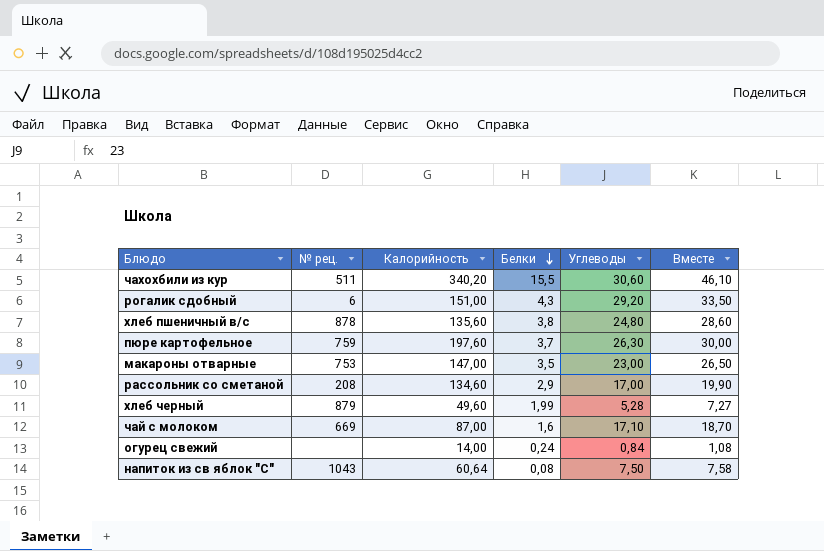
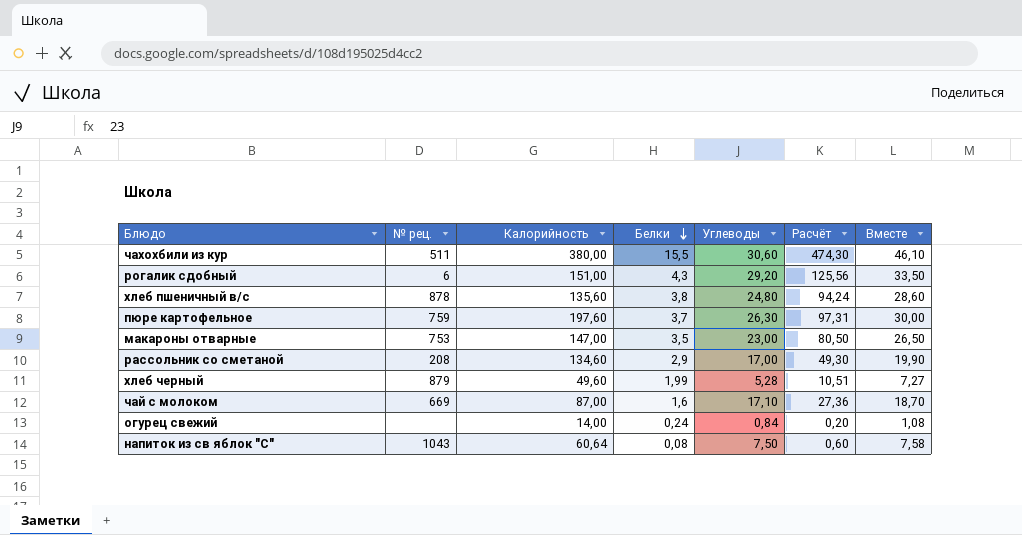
column Расчёт | formula: none -> [Белки] * [Углеводы]
чахохбили из кур | Калорийность: 340,20 -> 380,00

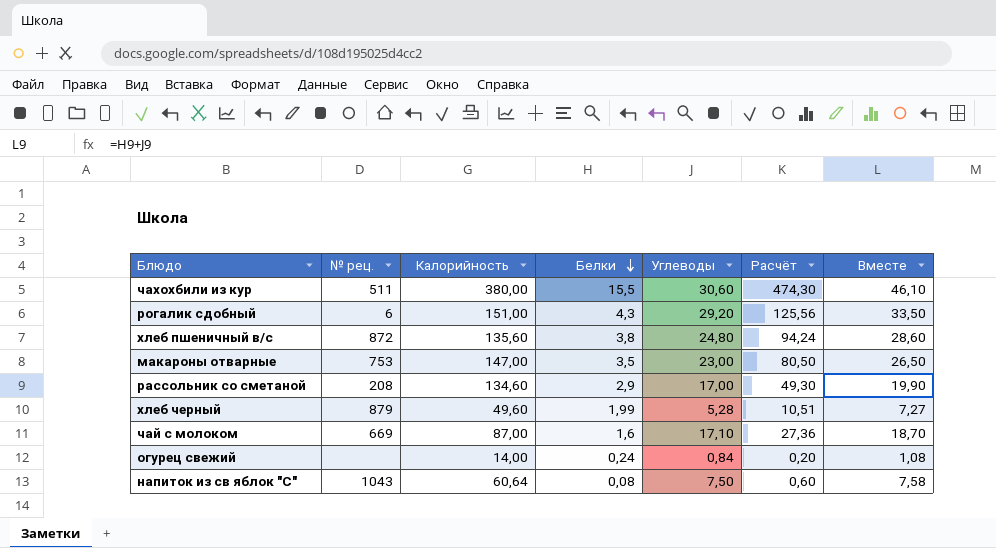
row пюре картофельное: 759 | 197,60 | 3,7 | 26,30 | 97,31 | 30,00 -> none
хлеб пшеничный в/с | № рец.: 878 -> 872

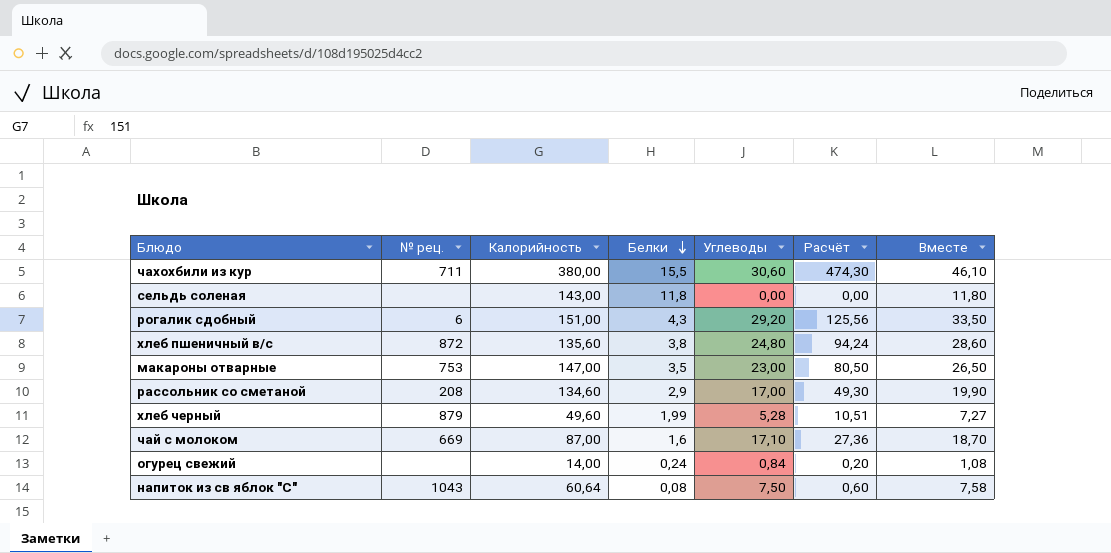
чахохбили из кур | № рец.: 511 -> 711
row сельдь соленая: none -> none | 143,00 | 11,8 | 0,00 | 0,00 | 11,80

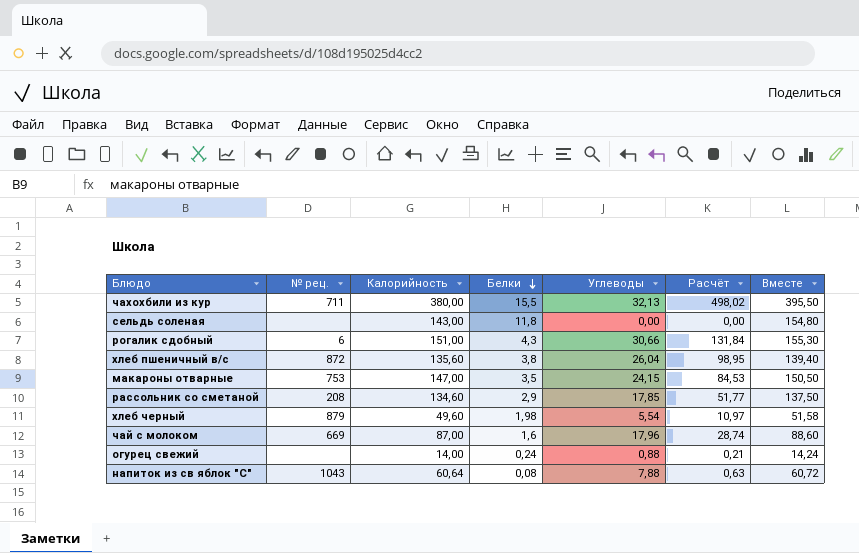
column Вместе | formula: [Белки] + [Углеводы] -> [Калорийность] + [Белки]
чахохбили из кур | Углеводы: 30,60 -> 32,13
чахохбили из кур | Расчёт: 474,30 -> 498,02
рогалик сдобный | Углеводы: 29,20 -> 30,66
рогалик сдобный | Расчёт: 125,56 -> 131,84
хлеб пшеничный в/с | Углеводы: 24,80 -> 26,04
хлеб пшеничный в/с | Расчёт: 94,24 -> 98,95
макароны отварные | Углеводы: 23,00 -> 24,15
макароны отварные | Расчёт: 80,50 -> 84,53
рассольник со сметаной | Углеводы: 17,00 -> 17,85
рассольник со сметаной | Расчёт: 49,30 -> 51,77
хлеб черный | Белки: 1,99 -> 1,98
хлеб черный | Углеводы: 5,28 -> 5,54
хлеб черный | Расчёт: 10,51 -> 10,97
чай с молоком | Углеводы: 17,10 -> 17,96
чай с молоком | Расчёт: 27,36 -> 28,74
огурец свежий | Углеводы: 0,84 -> 0,88
огурец свежий | Расчёт: 0,20 -> 0,21
напиток из св яблок "С" | Углеводы: 7,50 -> 7,88
напиток из св яблок "С" | Расчёт: 0,60 -> 0,63

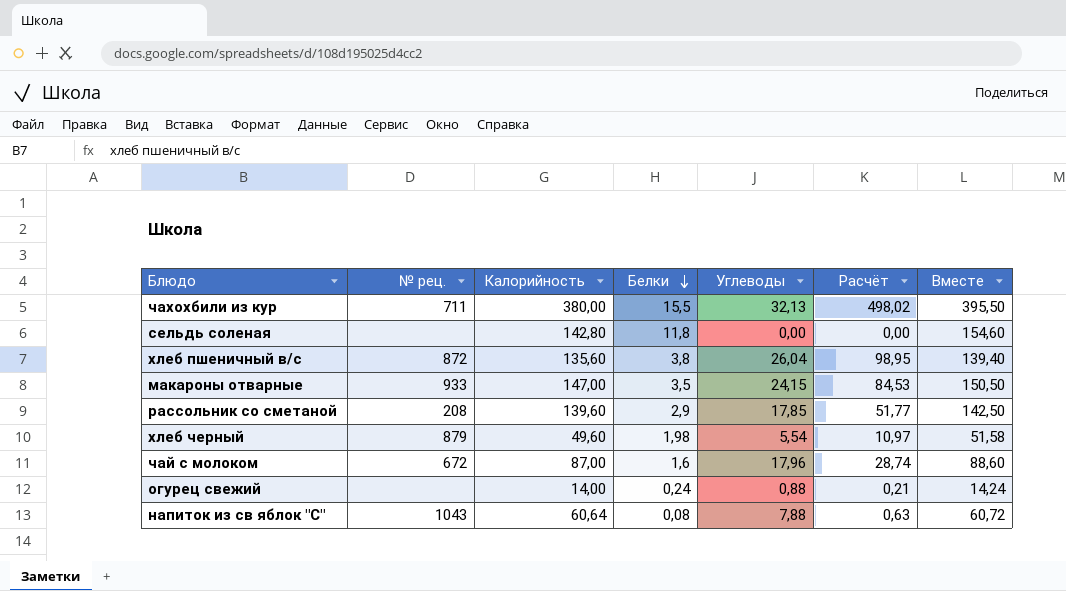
row рогалик сдобный: 6 | 151,00 | 4,3 | 30,66 | 131,84 | 155,30 -> none
сельдь соленая | Калорийность: 143,00 -> 142,80
сельдь соленая | Вместе: 154,80 -> 154,60
макароны отварные | № рец.: 753 -> 933
рассольник со сметаной | Калорийность: 134,60 -> 139,60
рассольник со сметаной | Вместе: 137,50 -> 142,50
чай с молоком | № рец.: 669 -> 672

